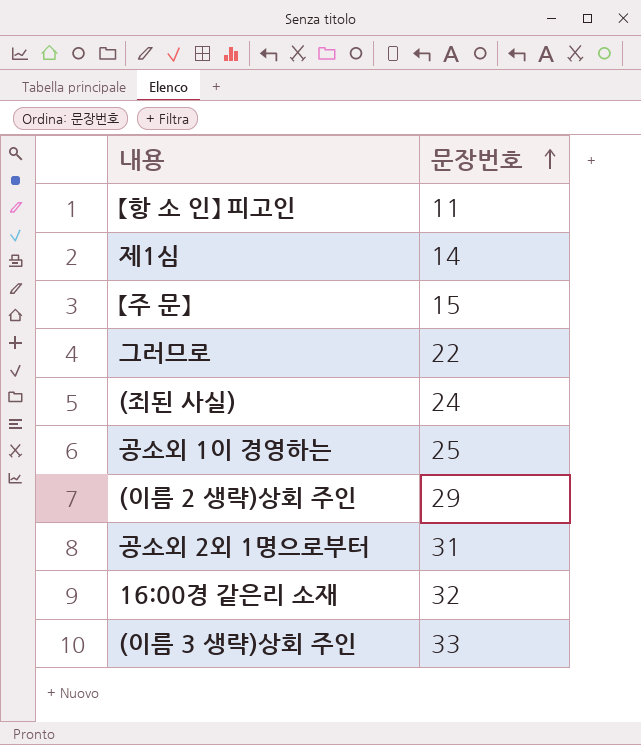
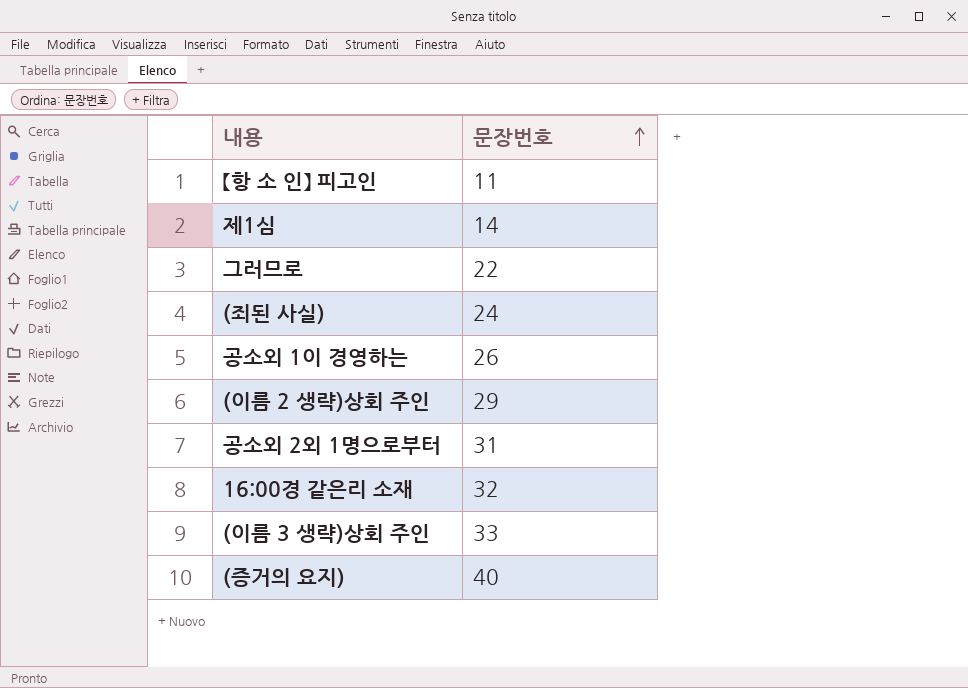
row 【주 문】: 15 -> none
공소외 1이 경영하는 | 문장번호: 25 -> 26
row (증거의 요지): none -> 40

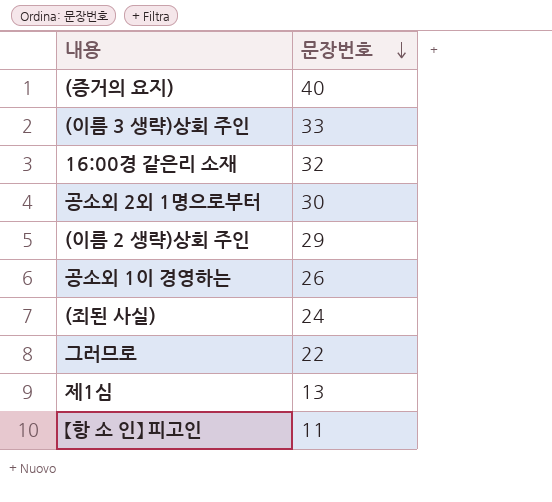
row order: 문장번호 ascending -> 문장번호 descending
공소외 2외 1명으로부터 | 문장번호: 31 -> 30
제1심 | 문장번호: 14 -> 13

